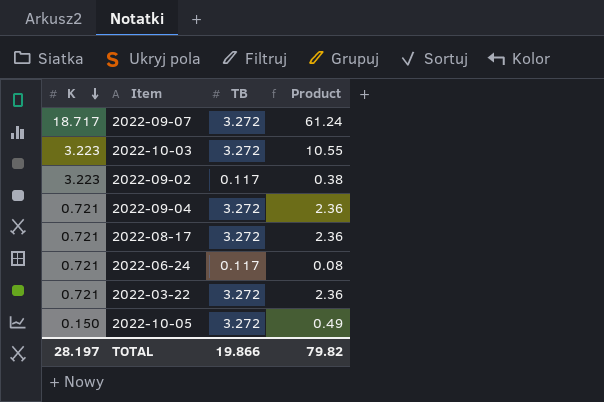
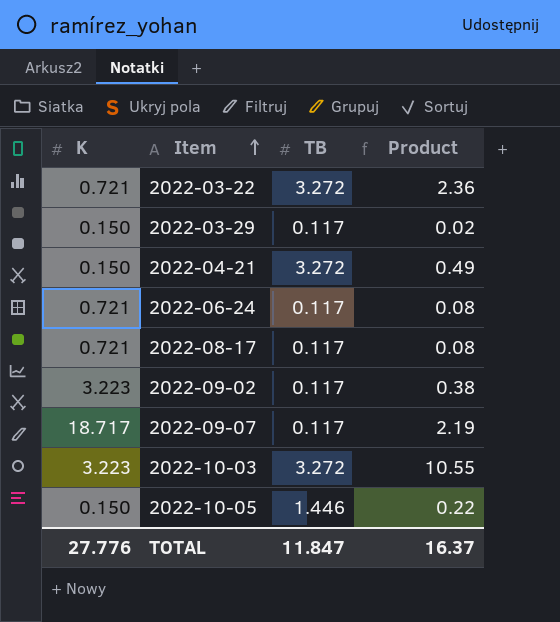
row order: K descending -> Item ascending
row 2022-09-04: 0.721 | 3.272 | 2.36 -> none
row 2022-03-29: none -> 0.150 | 0.117 | 0.02
row 2022-04-21: none -> 0.150 | 3.272 | 0.49
2022-08-17 | TB: 3.272 -> 0.117
2022-08-17 | Product: 2.36 -> 0.08
2022-09-07 | TB: 3.272 -> 0.117
2022-09-07 | Product: 61.24 -> 2.19
2022-10-05 | TB: 3.272 -> 1.446
2022-10-05 | Product: 0.49 -> 0.22
TOTAL | K: 28.197 -> 27.776
TOTAL | TB: 19.866 -> 11.847
TOTAL | Product: 79.82 -> 16.37

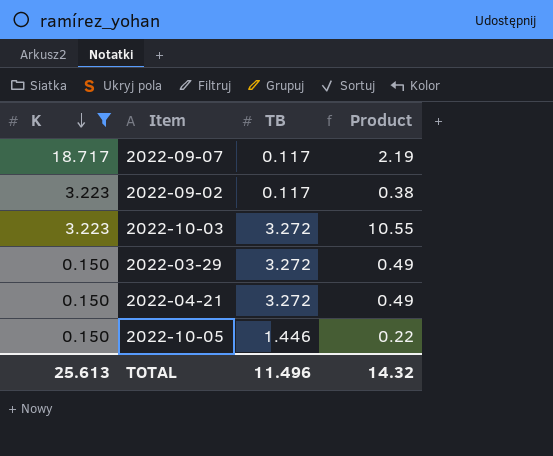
filter: none -> K != 0.721
row order: Item ascending -> K descending
2022-03-29 | TB: 0.117 -> 3.272
2022-03-29 | Product: 0.02 -> 0.49
TOTAL | K: 27.776 -> 25.613
TOTAL | TB: 11.847 -> 11.496
TOTAL | Product: 16.37 -> 14.32

